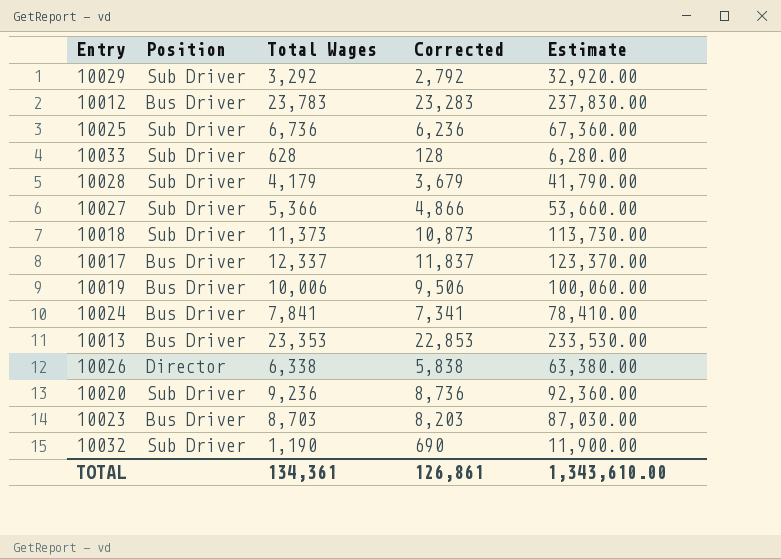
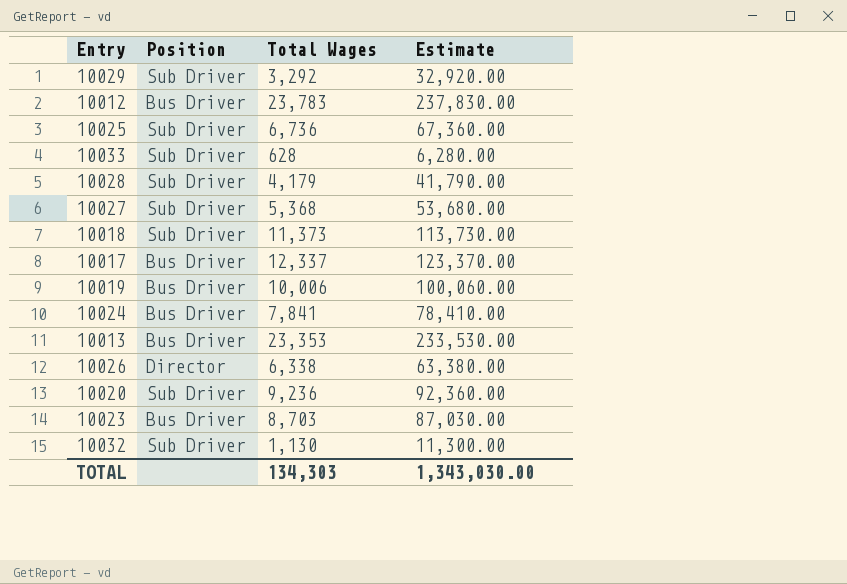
column Corrected | formula: [Total Wages] - 500 -> none
10027 | Total Wages: 5,366 -> 5,368
10027 | Estimate: 53,660.00 -> 53,680.00
10032 | Total Wages: 1,190 -> 1,130
10032 | Estimate: 11,900.00 -> 11,300.00
TOTAL | Total Wages: 134,361 -> 134,303
TOTAL | Estimate: 1,343,610.00 -> 1,343,030.00

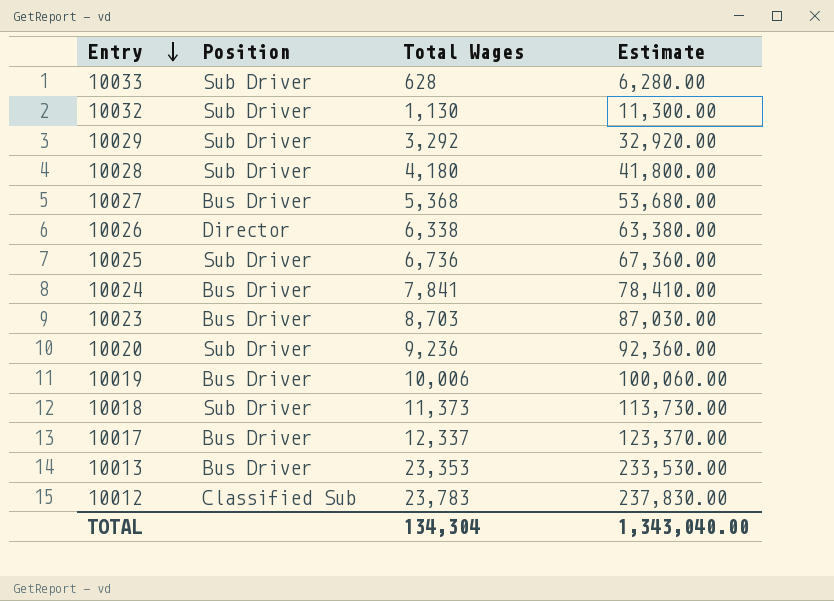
row order: none -> Entry descending
10028 | Total Wages: 4,179 -> 4,180
10028 | Estimate: 41,790.00 -> 41,800.00
10027 | Position: Sub Driver -> Bus Driver
10012 | Position: Bus Driver -> Classified Sub
TOTAL | Total Wages: 134,303 -> 134,304
TOTAL | Estimate: 1,343,030.00 -> 1,343,040.00

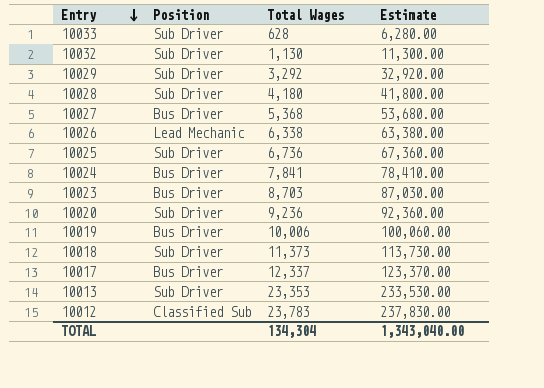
10026 | Position: Director -> Lead Mechanic
10013 | Position: Bus Driver -> Sub Driver

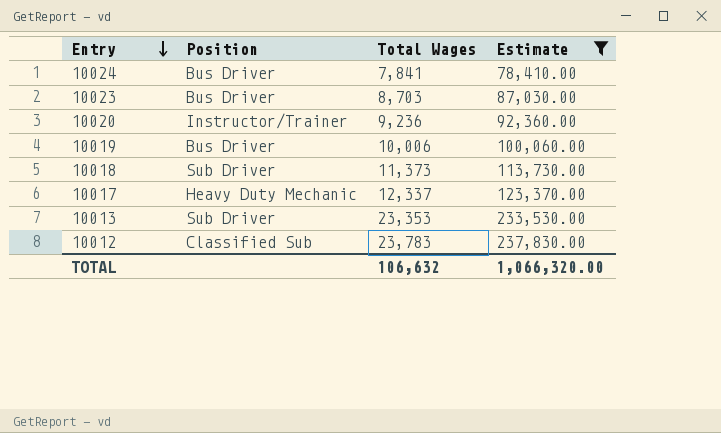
filter: none -> Estimate >= 78,410.00
10020 | Position: Sub Driver -> Instructor/Trainer
10017 | Position: Bus Driver -> Heavy Duty Mechanic
TOTAL | Total Wages: 134,304 -> 106,632
TOTAL | Estimate: 1,343,040.00 -> 1,066,320.00

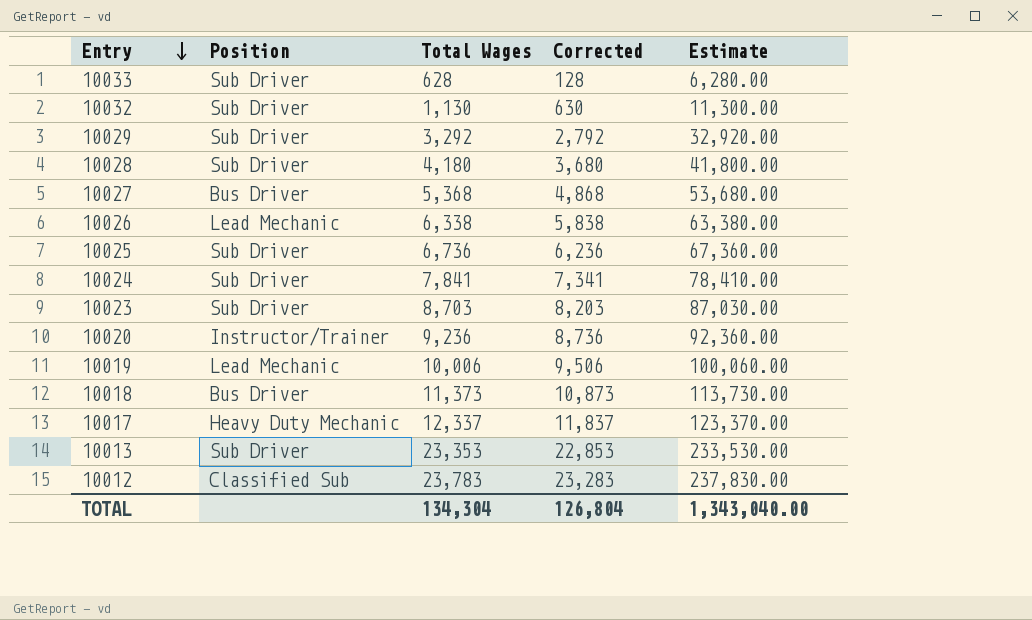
filter: Estimate >= 78,410.00 -> none
column Corrected | formula: none -> [Total Wages] - 500
10024 | Position: Bus Driver -> Sub Driver
10023 | Position: Bus Driver -> Sub Driver
10019 | Position: Bus Driver -> Lead Mechanic
10018 | Position: Sub Driver -> Bus Driver
TOTAL | Total Wages: 106,632 -> 134,304
TOTAL | Estimate: 1,066,320.00 -> 1,343,040.00

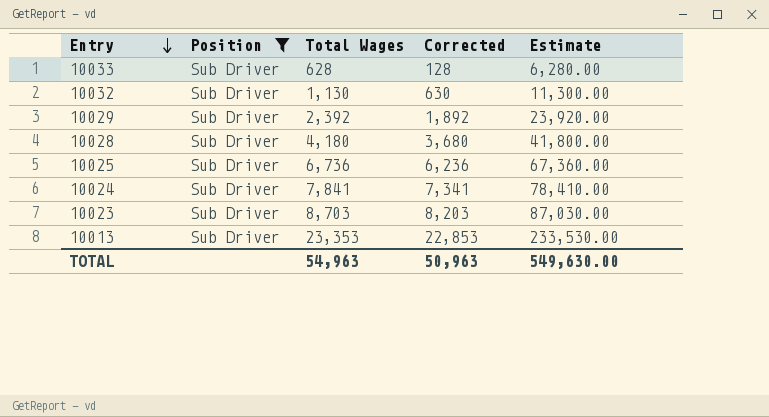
filter: none -> Position = Sub Driver
10029 | Total Wages: 3,292 -> 2,392
10029 | Corrected: 2,792 -> 1,892
10029 | Estimate: 32,920.00 -> 23,920.00
TOTAL | Total Wages: 134,304 -> 54,963
TOTAL | Corrected: 126,804 -> 50,963
TOTAL | Estimate: 1,343,040.00 -> 549,630.00

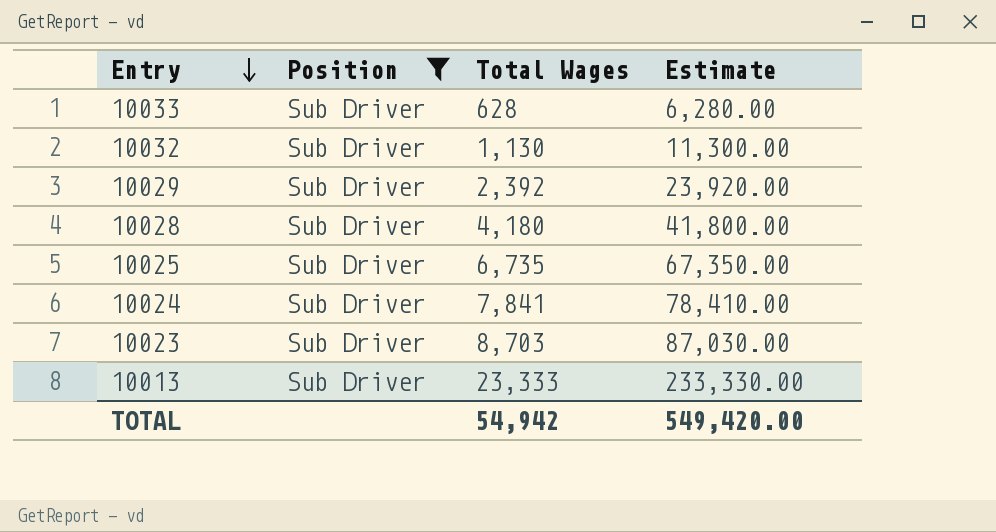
column Corrected | formula: [Total Wages] - 500 -> none
10025 | Total Wages: 6,736 -> 6,735
10025 | Estimate: 67,360.00 -> 67,350.00
10013 | Total Wages: 23,353 -> 23,333
10013 | Estimate: 233,530.00 -> 233,330.00
TOTAL | Total Wages: 54,963 -> 54,942
TOTAL | Estimate: 549,630.00 -> 549,420.00

